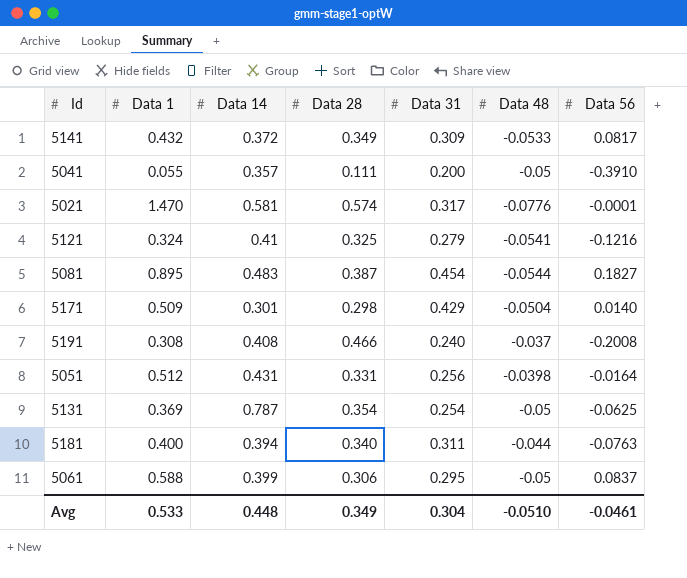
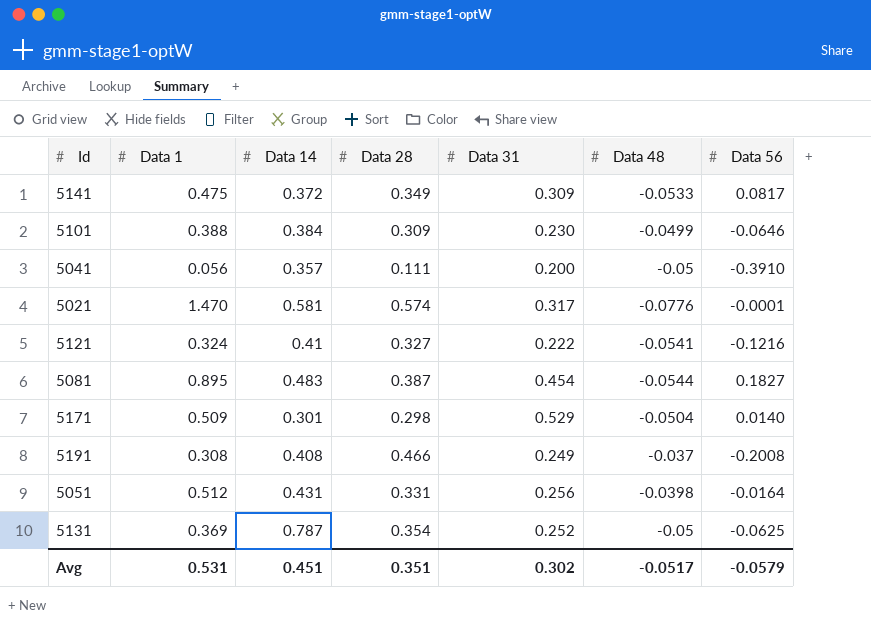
row 5181: 0.400 | 0.394 | 0.340 | 0.311 | -0.044 | -0.0763 -> none
row 5061: 0.588 | 0.399 | 0.306 | 0.295 | -0.05 | 0.0837 -> none
5141 | Data 1: 0.432 -> 0.475
row 5101: none -> 0.388 | 0.384 | 0.309 | 0.230 | -0.0499 | -0.0646
5041 | Data 1: 0.055 -> 0.056
5121 | Data 28: 0.325 -> 0.327
5121 | Data 31: 0.279 -> 0.222
5171 | Data 31: 0.429 -> 0.529
5191 | Data 31: 0.240 -> 0.249
5131 | Data 31: 0.254 -> 0.252
Avg | Data 1: 0.533 -> 0.531
Avg | Data 14: 0.448 -> 0.451
Avg | Data 28: 0.349 -> 0.351
Avg | Data 31: 0.304 -> 0.302
Avg | Data 48: -0.0510 -> -0.0517
Avg | Data 56: -0.0461 -> -0.0579

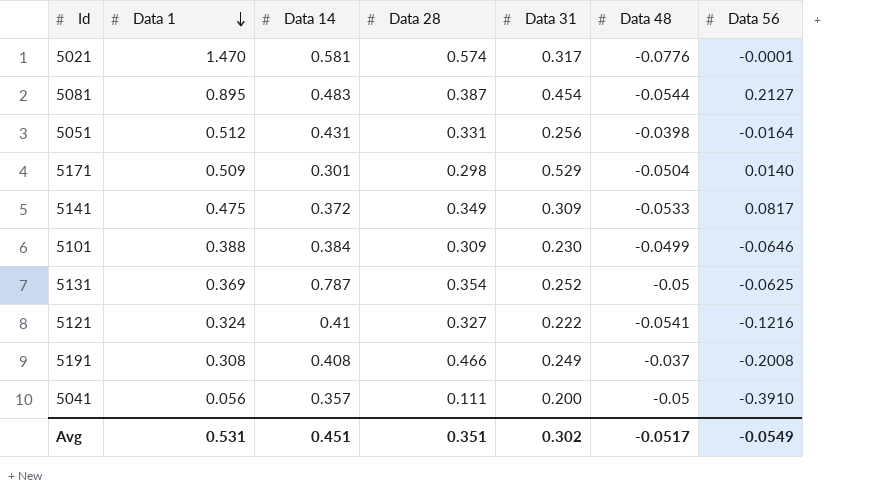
row order: none -> Data 1 descending
5081 | Data 56: 0.1827 -> 0.2127
Avg | Data 56: -0.0579 -> -0.0549

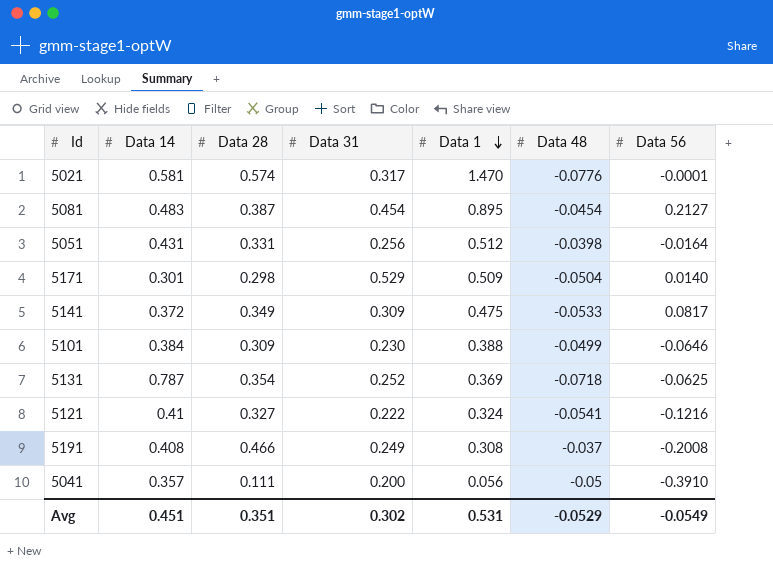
column Data 1 | position: 2 -> 5
5081 | Data 48: -0.0544 -> -0.0454
5131 | Data 48: -0.05 -> -0.0718
Avg | Data 48: -0.0517 -> -0.0529

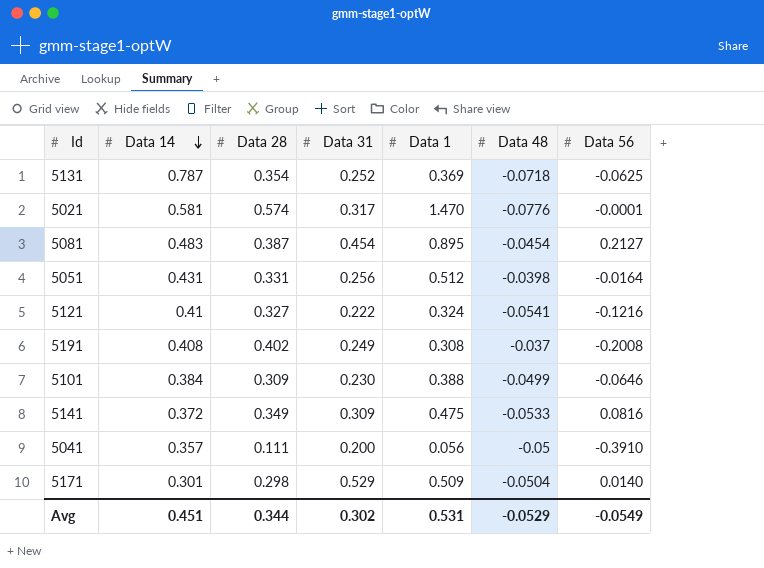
row order: Data 1 descending -> Data 14 descending
5191 | Data 28: 0.466 -> 0.402
5141 | Data 56: 0.0817 -> 0.0816
Avg | Data 28: 0.351 -> 0.344

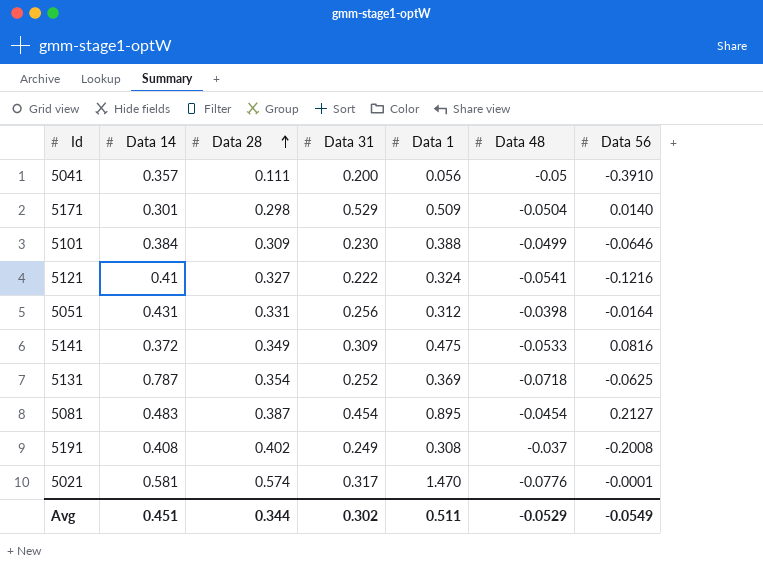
row order: Data 14 descending -> Data 28 ascending
5051 | Data 1: 0.512 -> 0.312
Avg | Data 1: 0.531 -> 0.511

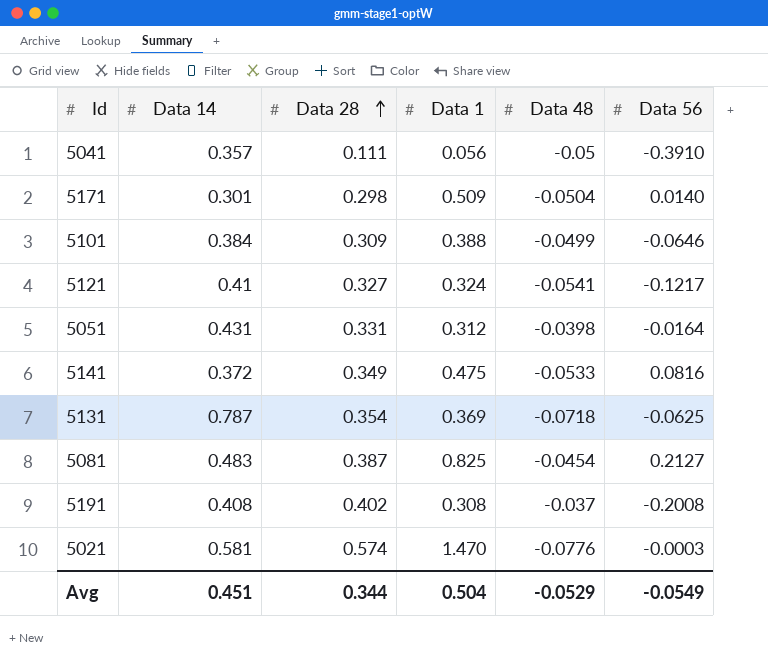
column Data 31 | position: 4 -> none
5121 | Data 56: -0.1216 -> -0.1217
5081 | Data 1: 0.895 -> 0.825
5021 | Data 56: -0.0001 -> -0.0003
Avg | Data 1: 0.511 -> 0.504

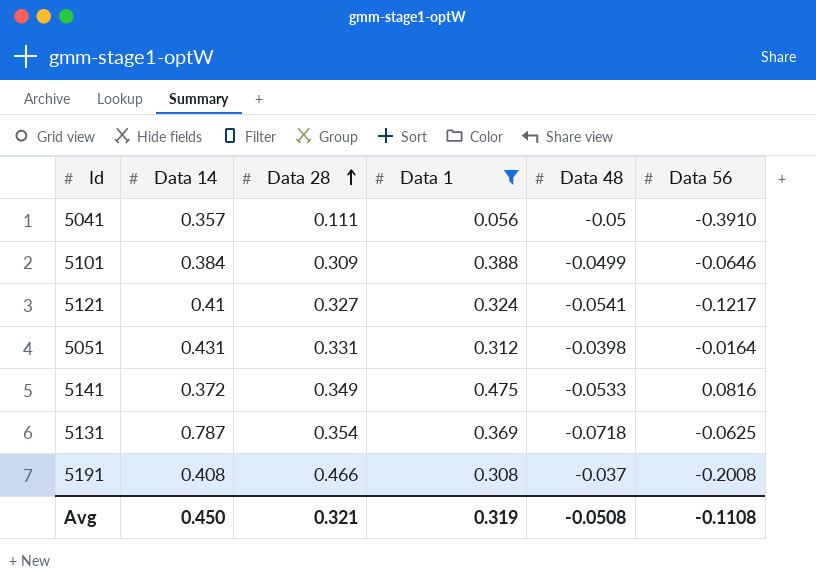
filter: none -> Data 1 <= 0.475
5191 | Data 28: 0.402 -> 0.466
Avg | Data 14: 0.451 -> 0.450
Avg | Data 28: 0.344 -> 0.321
Avg | Data 1: 0.504 -> 0.319
Avg | Data 48: -0.0529 -> -0.0508
Avg | Data 56: -0.0549 -> -0.1108

